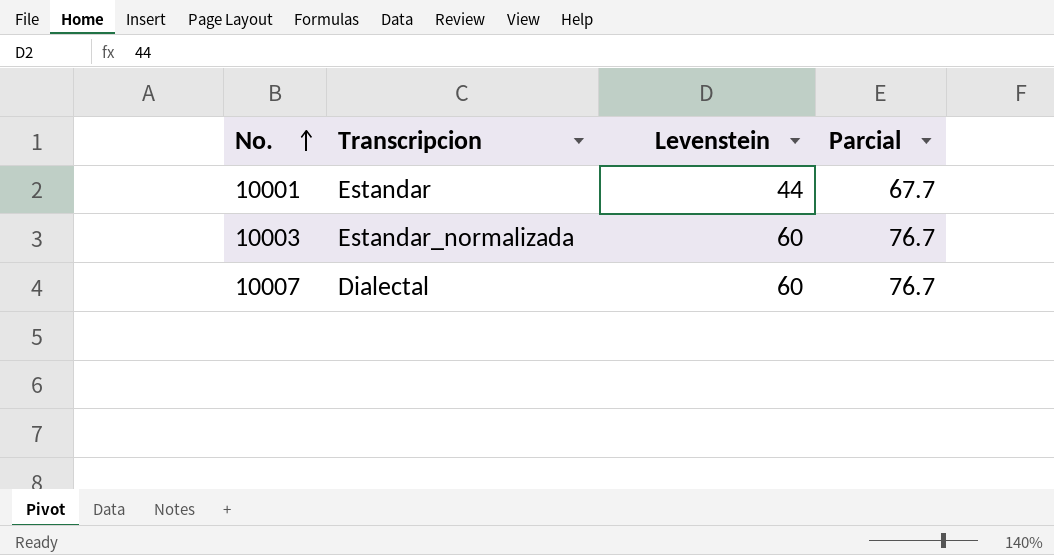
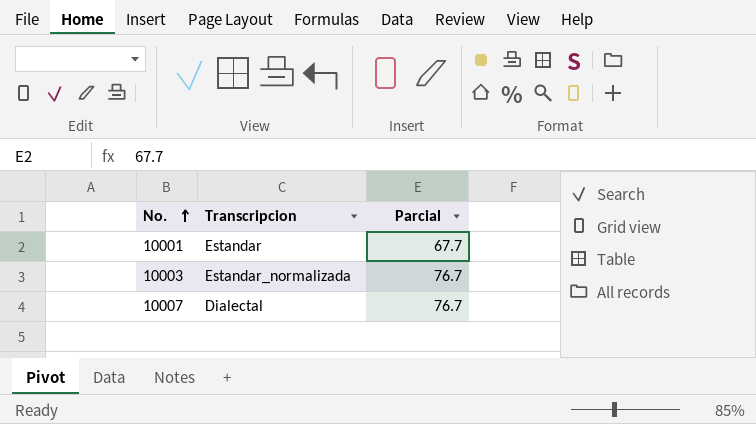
column Levenstein | position: 3 -> none

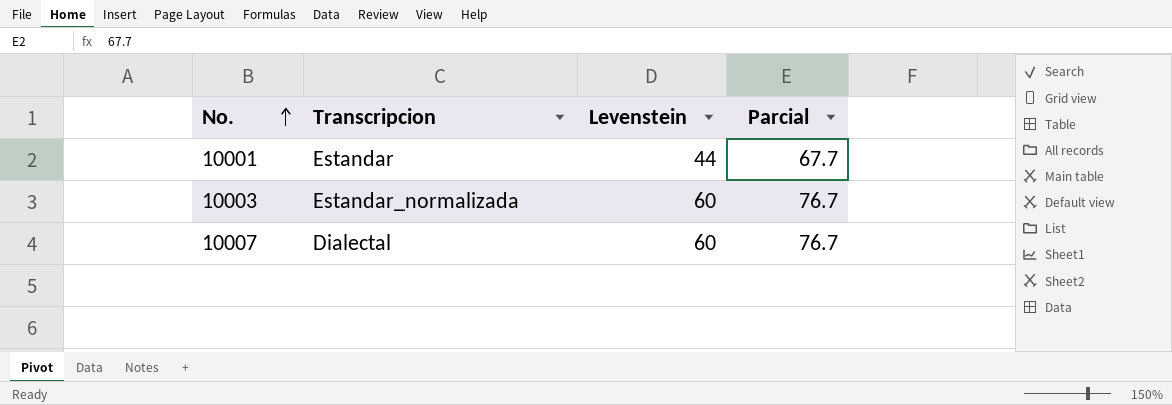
column Levenstein | position: none -> 3

